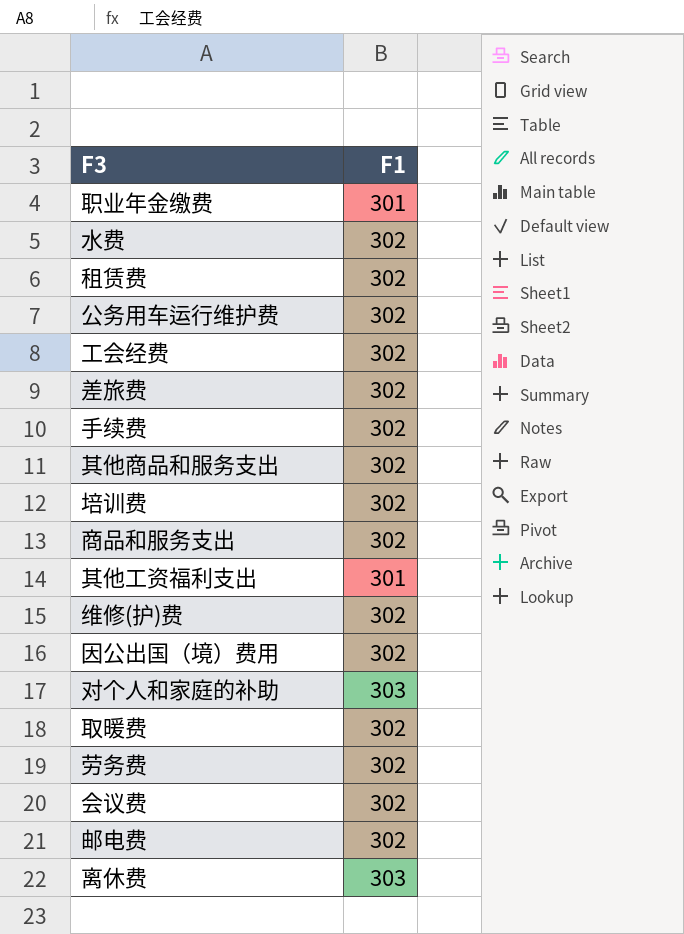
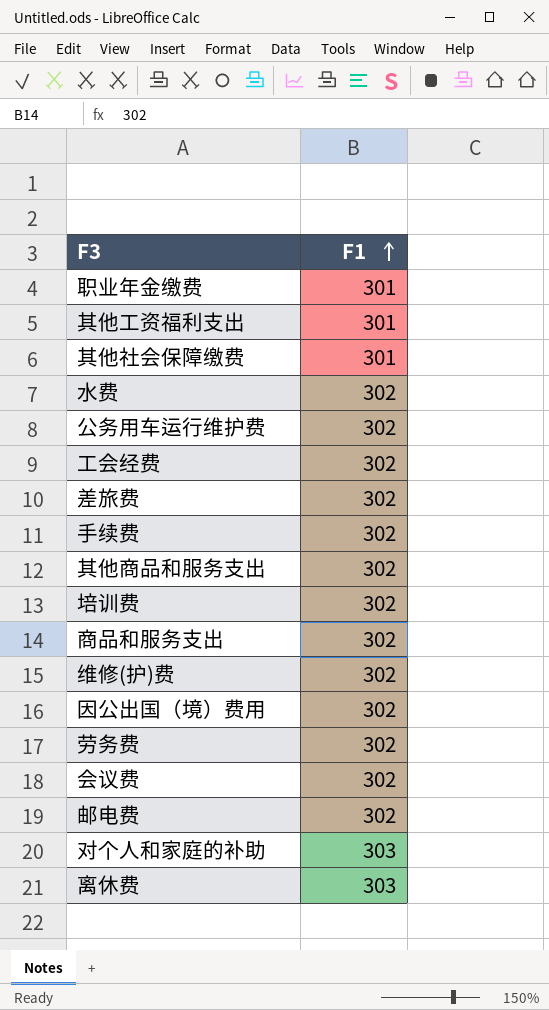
row order: none -> F1 ascending
row 租赁费: 302 -> none
row 取暖费: 302 -> none
row 其他社会保障缴费: none -> 301

